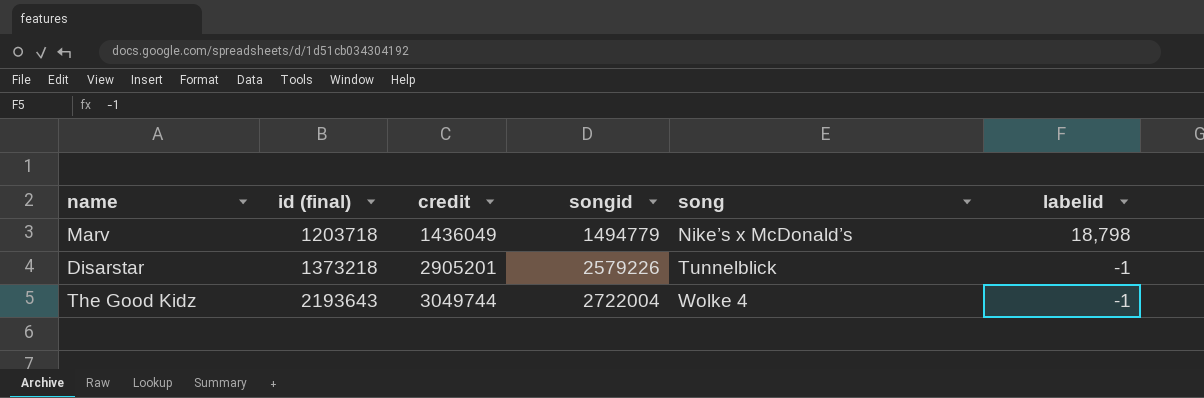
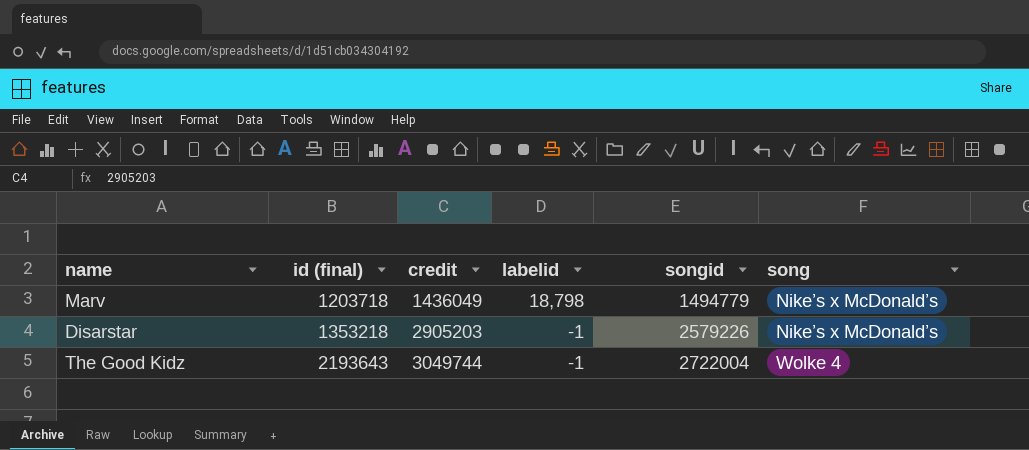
column labelid | position: 6 -> 4
Disarstar | id (final): 1373218 -> 1353218
Disarstar | credit: 2905201 -> 2905203
Disarstar | song: Tunnelblick -> Nike’s x McDonald’s

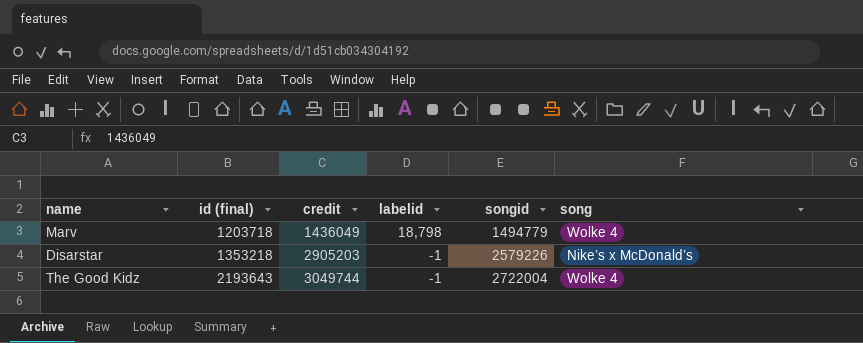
Marv | song: Nike’s x McDonald’s -> Wolke 4

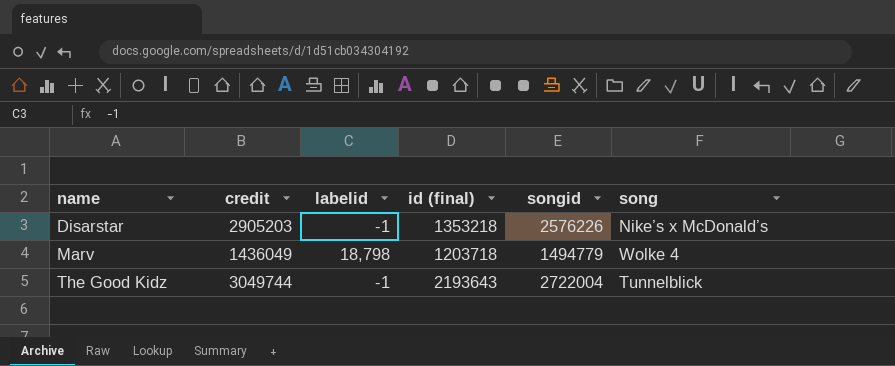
row order: id (final) ascending -> name ascending
column id (final) | position: 2 -> 4
Disarstar | songid: 2579226 -> 2576226
The Good Kidz | song: Wolke 4 -> Tunnelblick

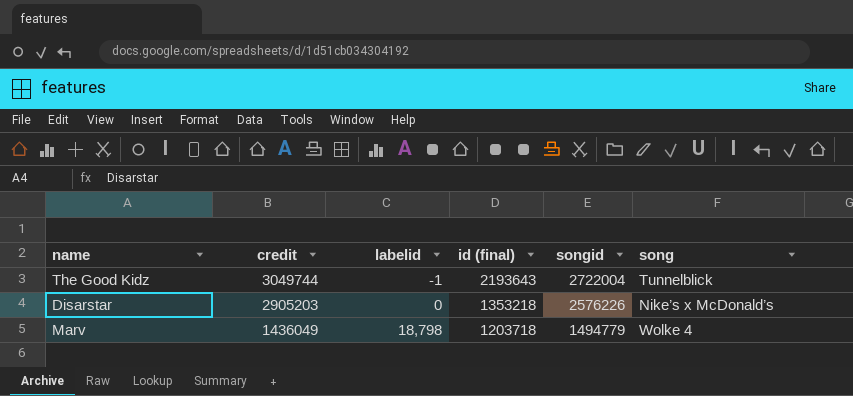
row order: name ascending -> credit descending
Disarstar | labelid: -1 -> 0

